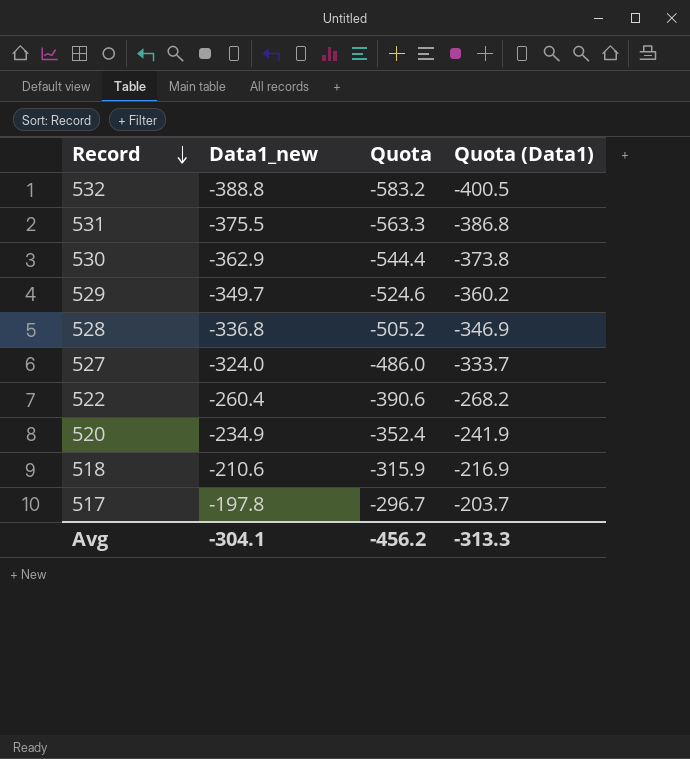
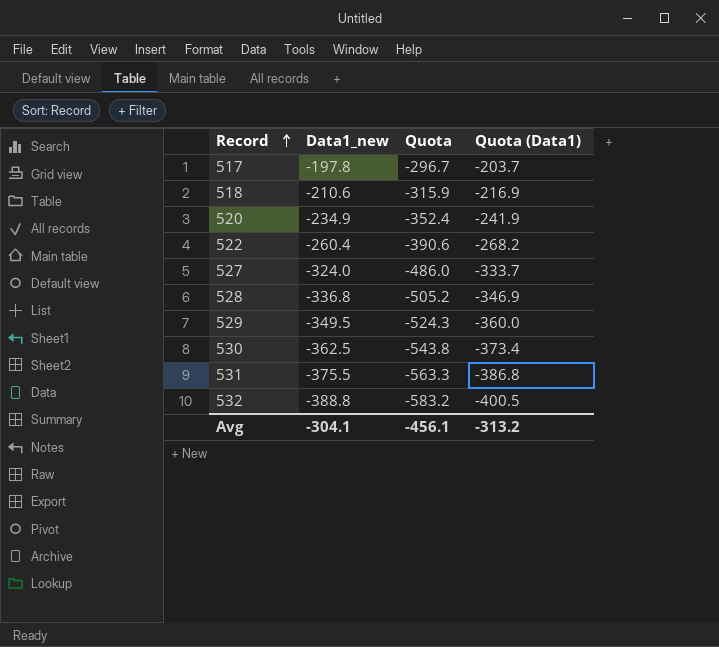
row order: Record descending -> Record ascending
529 | Data1_new: -349.7 -> -349.5
529 | Quota: -524.6 -> -524.3
529 | Quota (Data1): -360.2 -> -360.0
530 | Data1_new: -362.9 -> -362.5
530 | Quota: -544.4 -> -543.8
530 | Quota (Data1): -373.8 -> -373.4
Avg | Quota: -456.2 -> -456.1
Avg | Quota (Data1): -313.3 -> -313.2

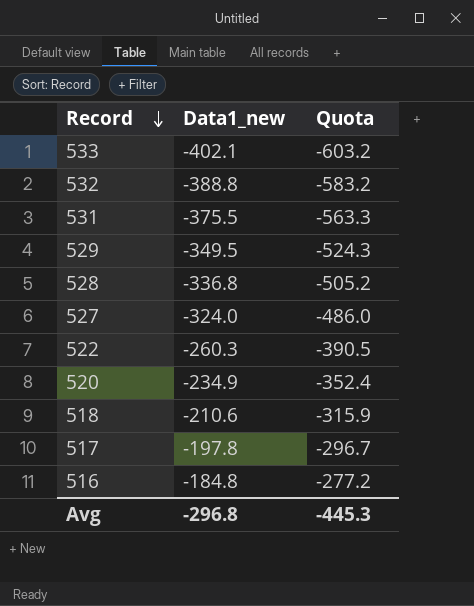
row order: Record ascending -> Record descending
column Quota (Data1) | formula: [Data1_new] * 1.03 -> none
row 530: -362.5 | -543.8 | -373.4 -> none
row 533: none -> -402.1 | -603.2
522 | Data1_new: -260.4 -> -260.3
522 | Quota: -390.6 -> -390.5
row 516: none -> -184.8 | -277.2
Avg | Data1_new: -304.1 -> -296.8
Avg | Quota: -456.1 -> -445.3

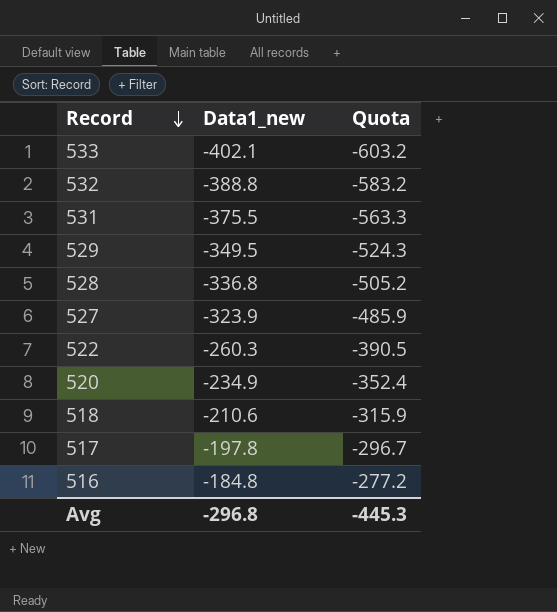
527 | Data1_new: -324.0 -> -323.9
527 | Quota: -486.0 -> -485.9

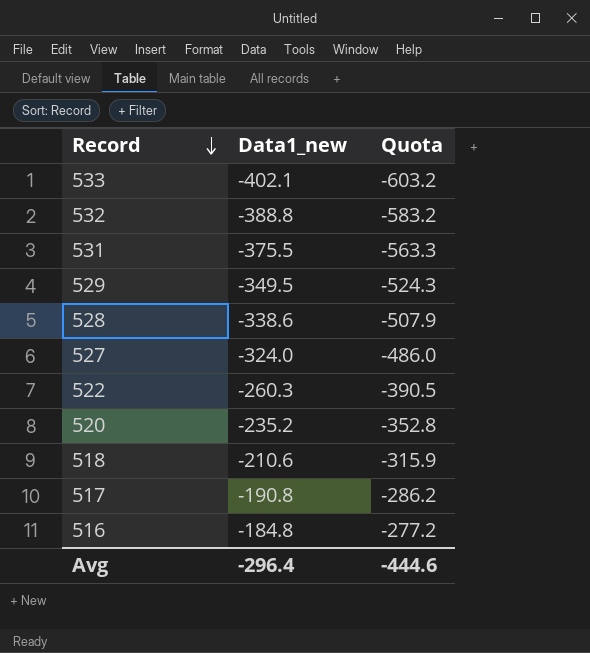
528 | Data1_new: -336.8 -> -338.6
528 | Quota: -505.2 -> -507.9
527 | Data1_new: -323.9 -> -324.0
527 | Quota: -485.9 -> -486.0
520 | Data1_new: -234.9 -> -235.2
520 | Quota: -352.4 -> -352.8
517 | Data1_new: -197.8 -> -190.8
517 | Quota: -296.7 -> -286.2
Avg | Data1_new: -296.8 -> -296.4
Avg | Quota: -445.3 -> -444.6

